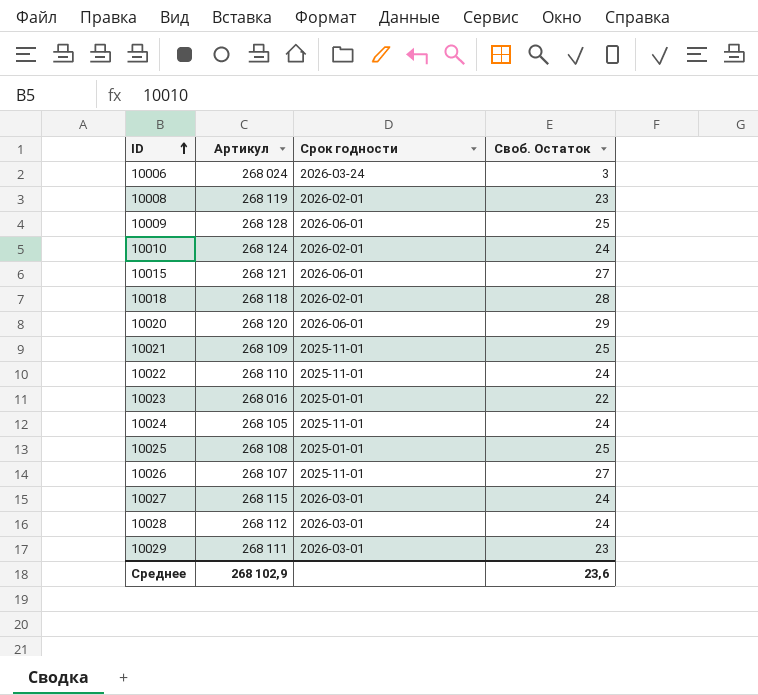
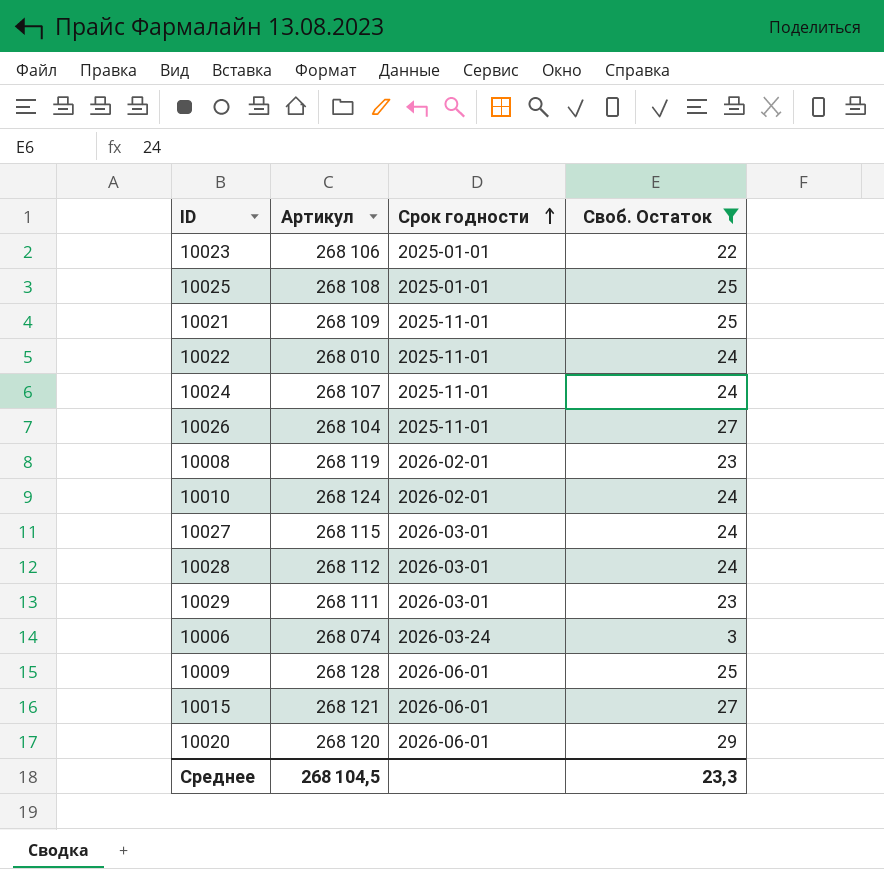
filter: none -> Своб. Остаток != 28
row order: ID ascending -> Срок годности ascending
10023 | Артикул: 268 016 -> 268 106
10022 | Артикул: 268 110 -> 268 010
10024 | Артикул: 268 105 -> 268 107
10026 | Артикул: 268 107 -> 268 104
10006 | Артикул: 268 024 -> 268 074
Среднее | Артикул: 268 102,9 -> 268 104,5
Среднее | Своб. Остаток: 23,6 -> 23,3

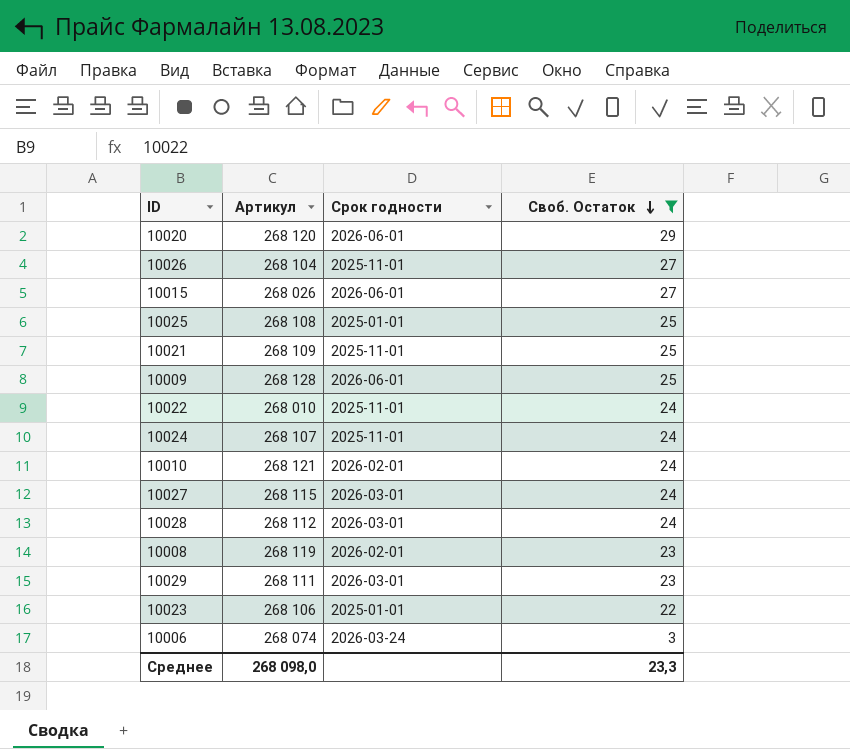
row order: Срок годности ascending -> Своб. Остаток descending
10015 | Артикул: 268 121 -> 268 026
10010 | Артикул: 268 124 -> 268 121
Среднее | Артикул: 268 104,5 -> 268 098,0

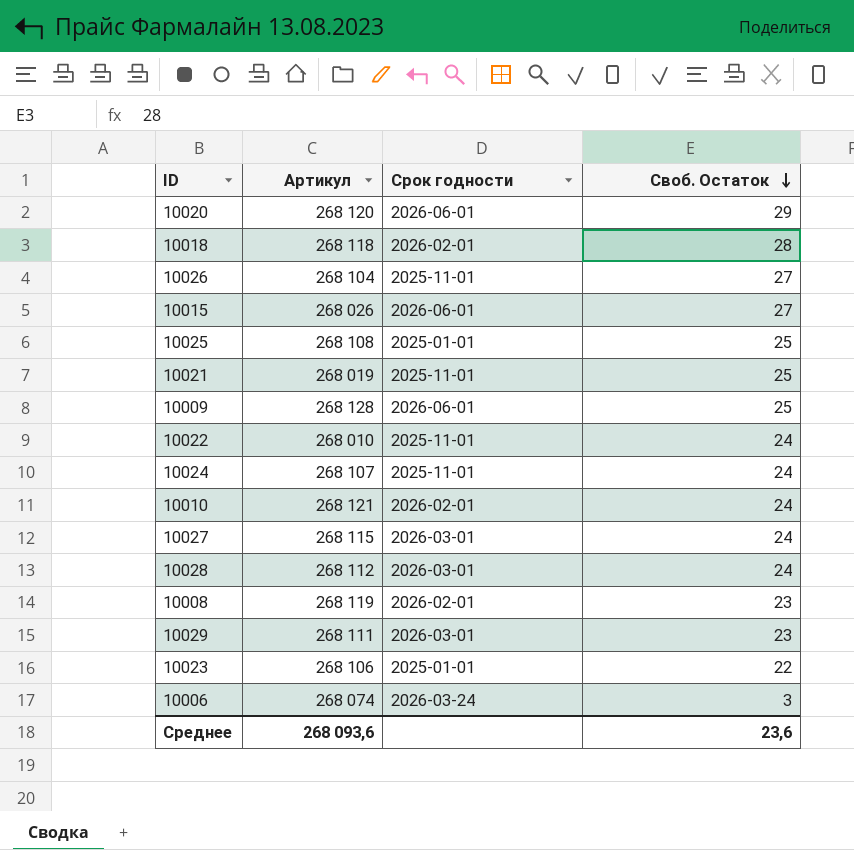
filter: Своб. Остаток != 28 -> none
10021 | Артикул: 268 109 -> 268 019
Среднее | Артикул: 268 098,0 -> 268 093,6
Среднее | Своб. Остаток: 23,3 -> 23,6

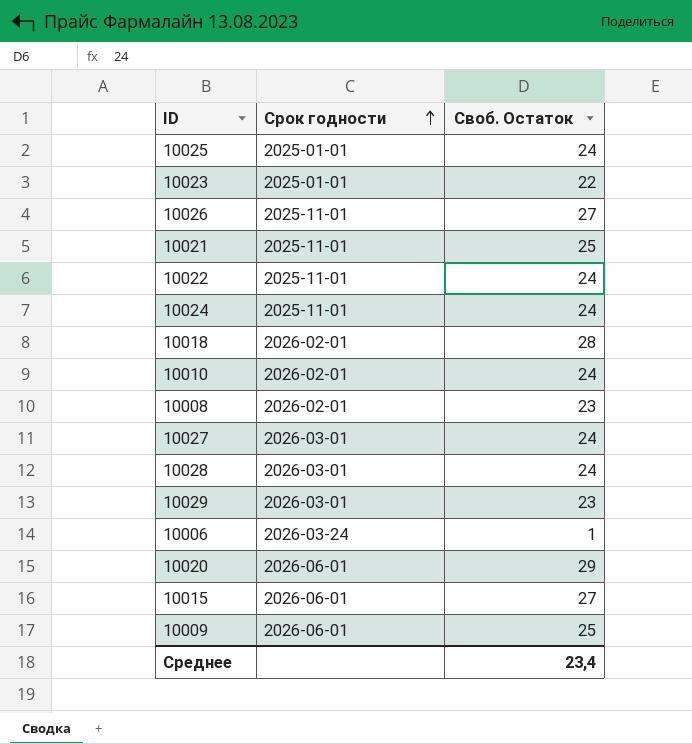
row order: Своб. Остаток descending -> Срок годности ascending
column Артикул | position: 2 -> none
10025 | Своб. Остаток: 25 -> 24
10006 | Своб. Остаток: 3 -> 1
Среднее | Своб. Остаток: 23,6 -> 23,4

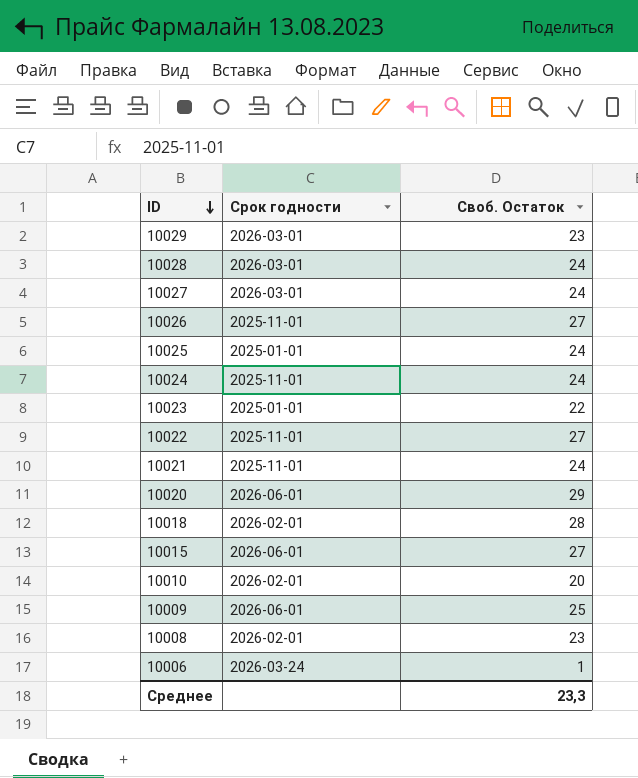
row order: Срок годности ascending -> ID descending
10022 | Своб. Остаток: 24 -> 27
10021 | Своб. Остаток: 25 -> 24
10010 | Своб. Остаток: 24 -> 20
Среднее | Своб. Остаток: 23,4 -> 23,3

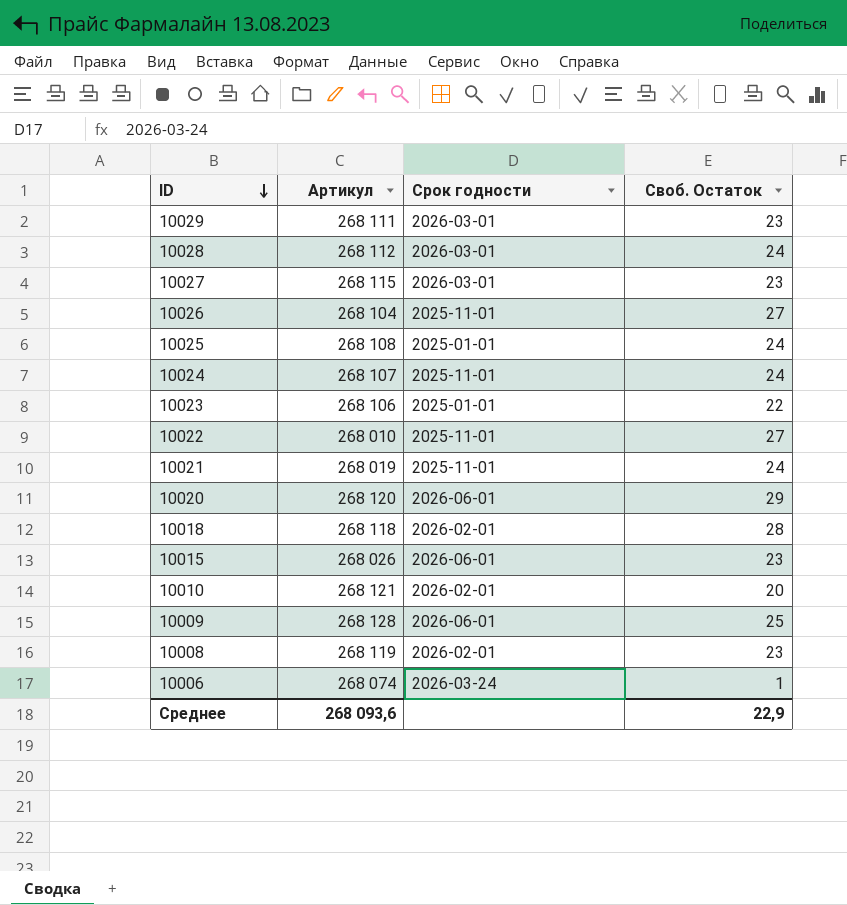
column Артикул | position: none -> 2
10027 | Своб. Остаток: 24 -> 23
10015 | Своб. Остаток: 27 -> 23
Среднее | Своб. Остаток: 23,3 -> 22,9

